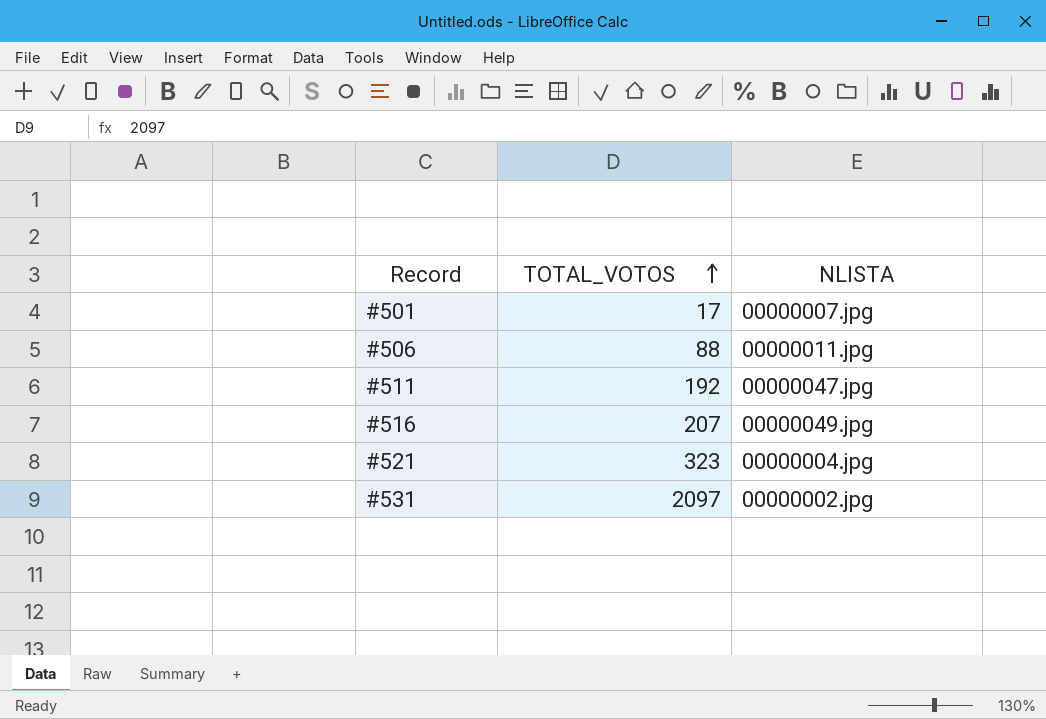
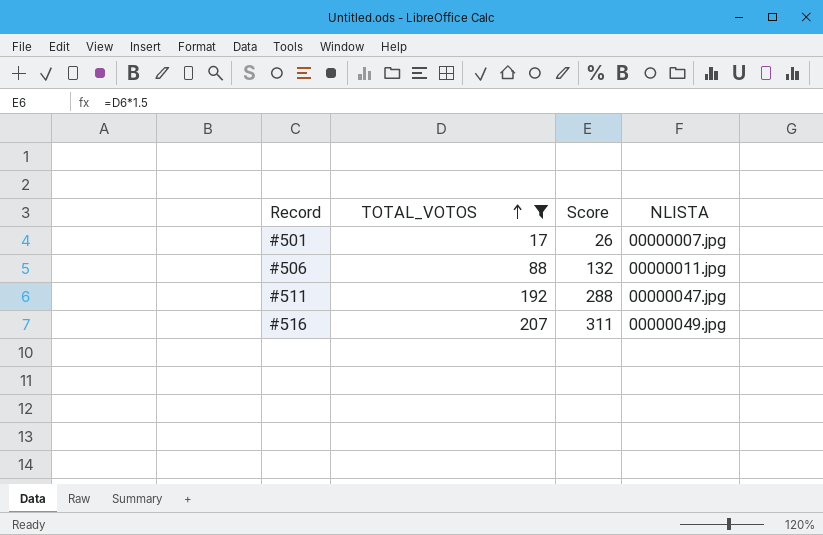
filter: none -> TOTAL_VOTOS <= 207
column Score | formula: none -> [TOTAL_VOTOS] * 1.5

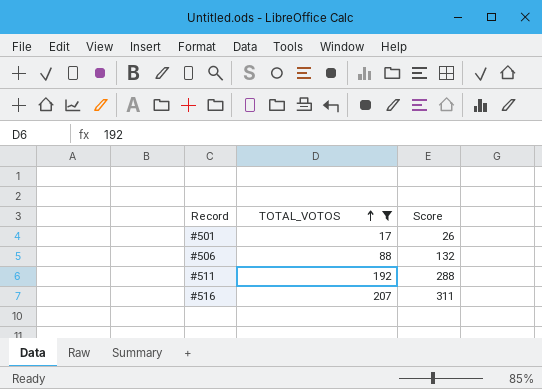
column NLISTA | position: 4 -> none

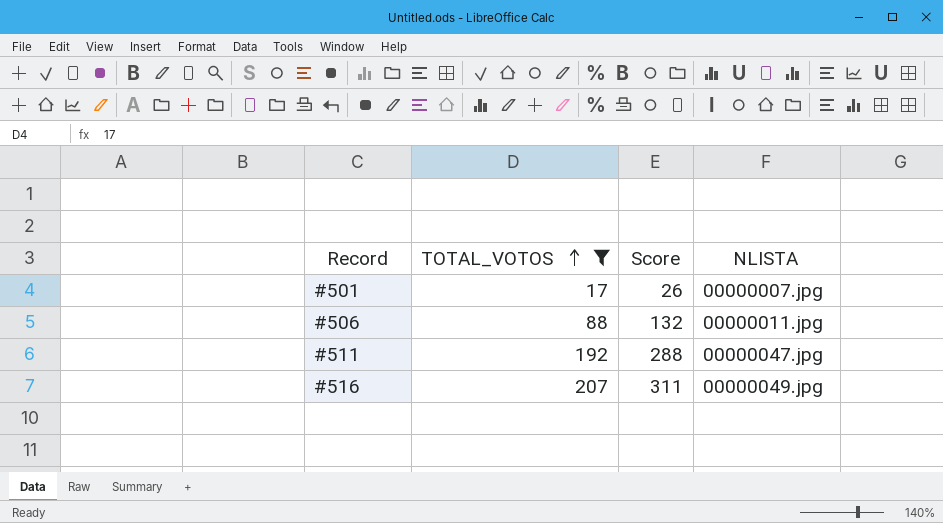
column NLISTA | position: none -> 4

